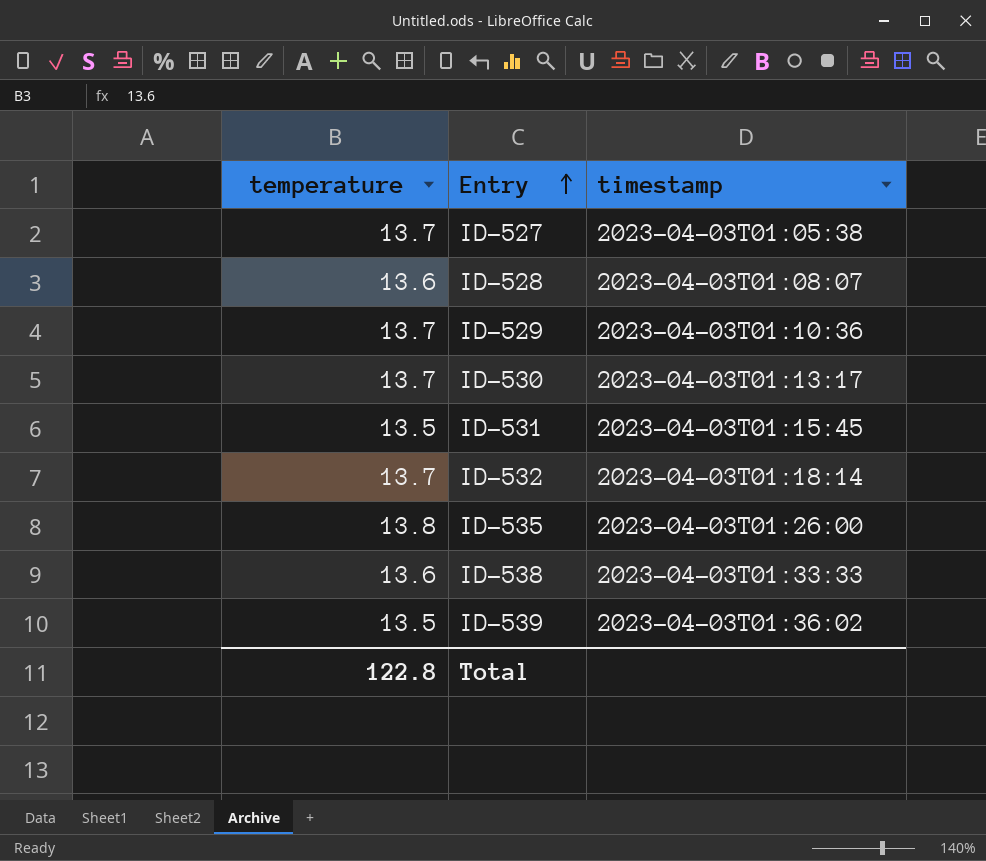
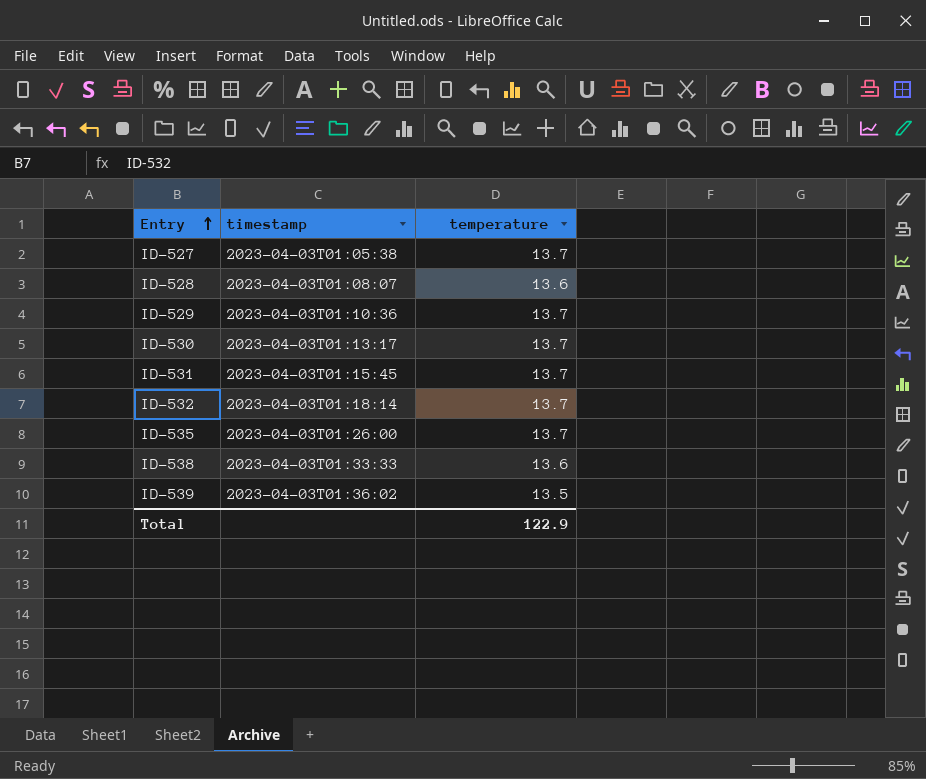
column temperature | position: 1 -> 3
ID-531 | temperature: 13.5 -> 13.7
ID-535 | temperature: 13.8 -> 13.7
Total | temperature: 122.8 -> 122.9

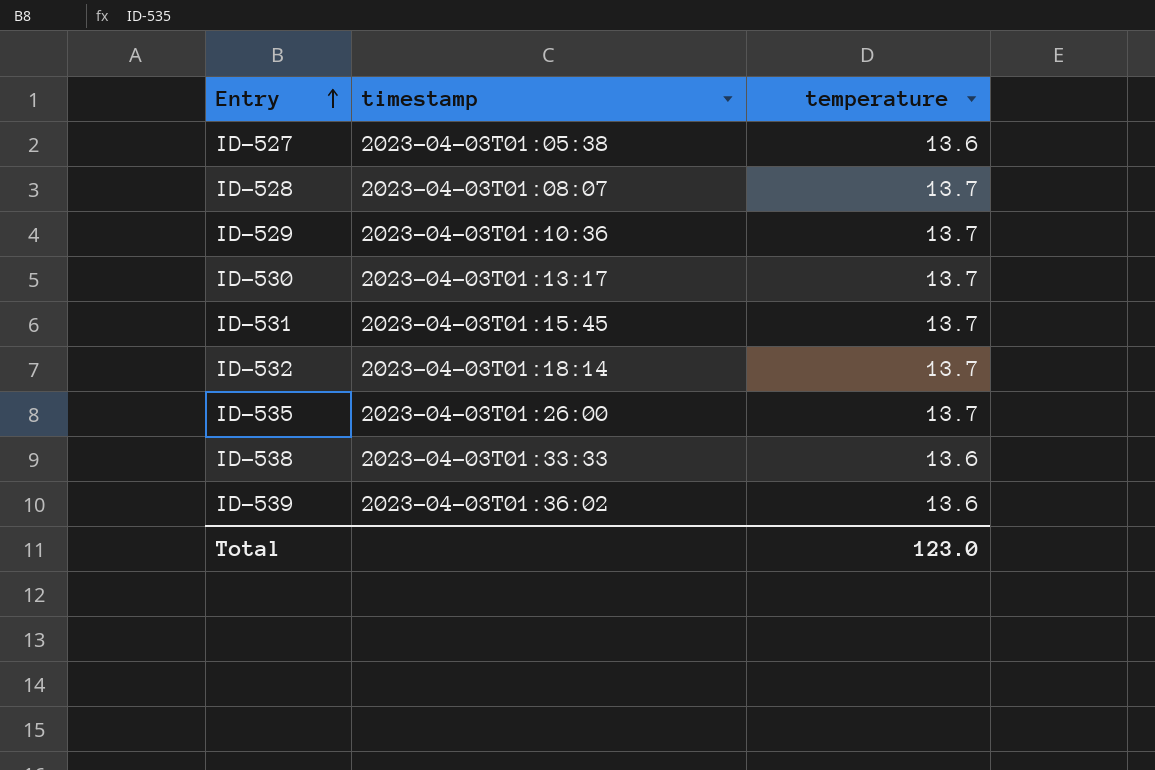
ID-527 | temperature: 13.7 -> 13.6
ID-528 | temperature: 13.6 -> 13.7
ID-539 | temperature: 13.5 -> 13.6
Total | temperature: 122.9 -> 123.0

